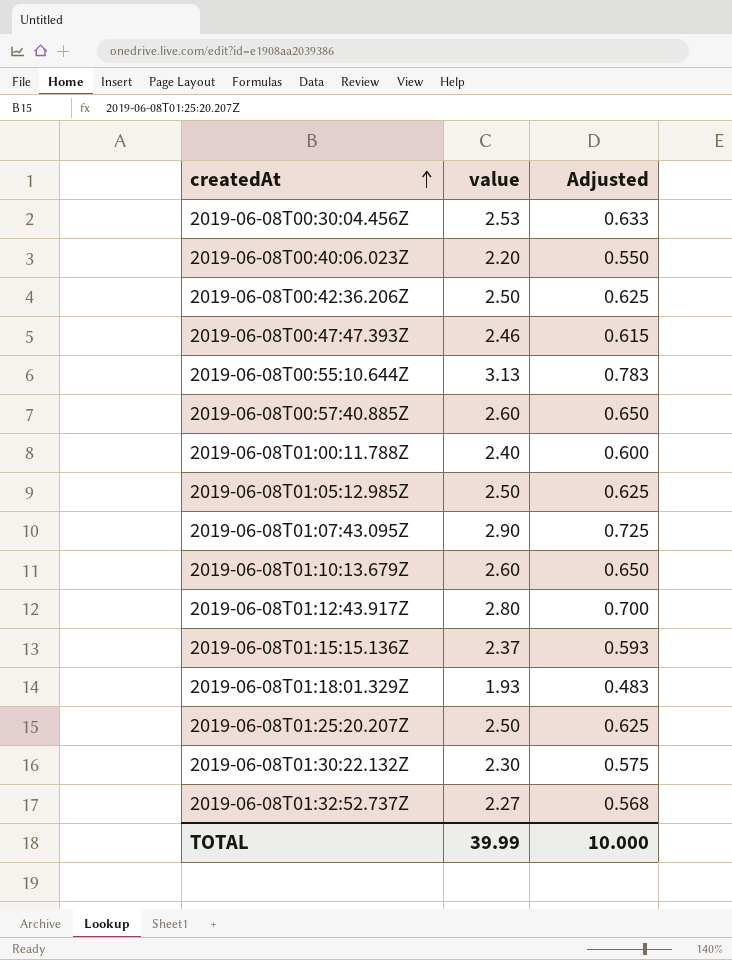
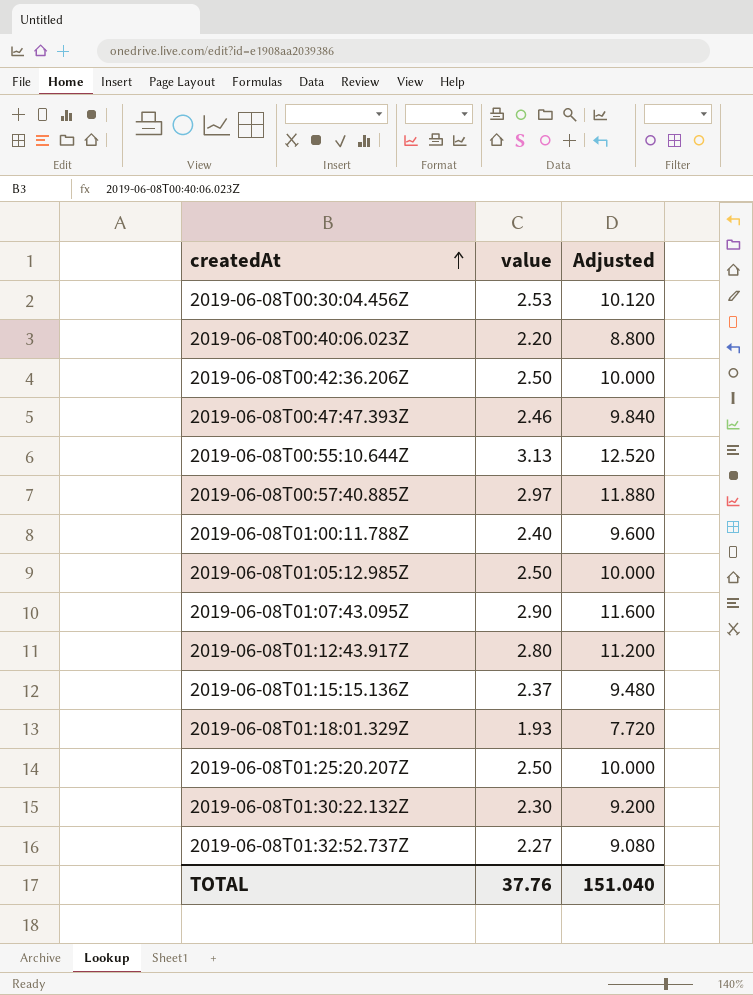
column Adjusted | formula: [value] * 0.25 -> [value] * 4
row 2019-06-08T01:10:13.679Z: 2.60 | 0.650 -> none
2019-06-08T00:57:40.885Z | value: 2.60 -> 2.97
TOTAL | value: 39.99 -> 37.76
TOTAL | Adjusted: 10.000 -> 151.040

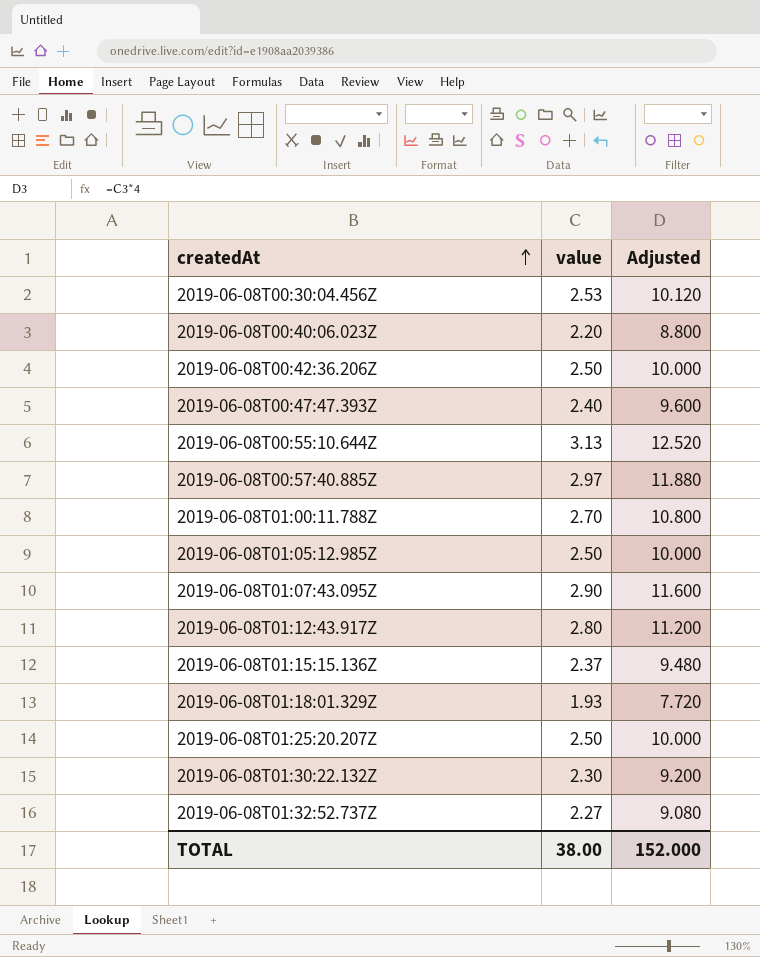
2019-06-08T00:47:47.393Z | value: 2.46 -> 2.40
2019-06-08T00:47:47.393Z | Adjusted: 9.840 -> 9.600
2019-06-08T01:00:11.788Z | value: 2.40 -> 2.70
2019-06-08T01:00:11.788Z | Adjusted: 9.600 -> 10.800
TOTAL | value: 37.76 -> 38.00
TOTAL | Adjusted: 151.040 -> 152.000

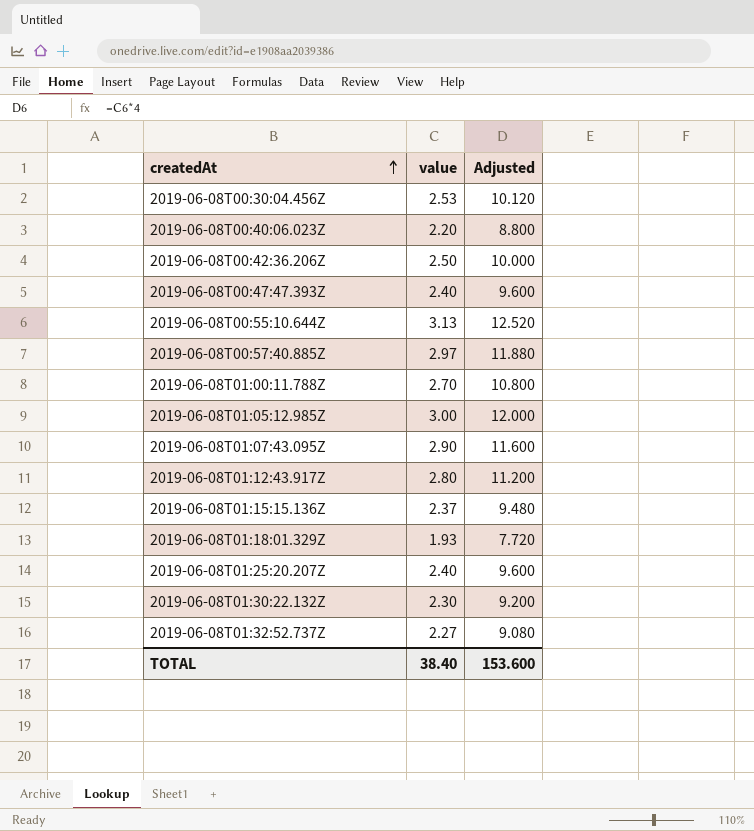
2019-06-08T01:05:12.985Z | value: 2.50 -> 3.00
2019-06-08T01:05:12.985Z | Adjusted: 10.000 -> 12.000
2019-06-08T01:25:20.207Z | value: 2.50 -> 2.40
2019-06-08T01:25:20.207Z | Adjusted: 10.000 -> 9.600
TOTAL | value: 38.00 -> 38.40
TOTAL | Adjusted: 152.000 -> 153.600

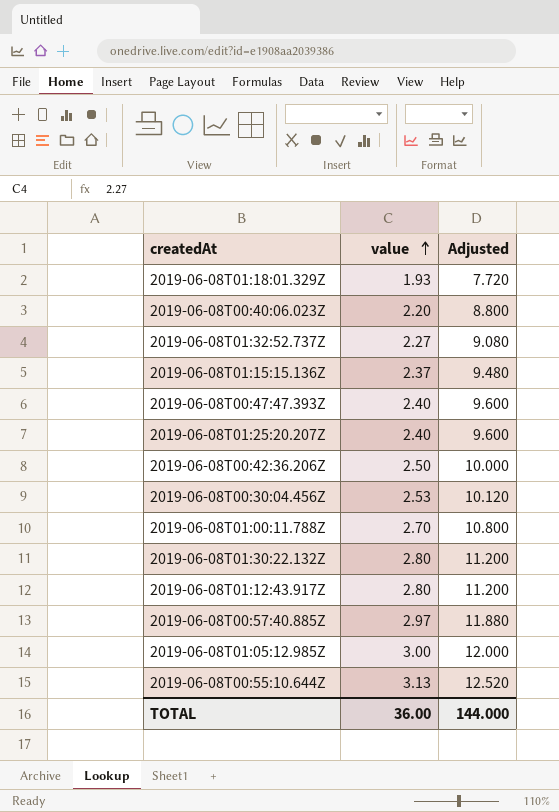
row order: createdAt ascending -> value ascending
row 2019-06-08T01:07:43.095Z: 2.90 | 11.600 -> none
2019-06-08T01:30:22.132Z | value: 2.30 -> 2.80
2019-06-08T01:30:22.132Z | Adjusted: 9.200 -> 11.200
TOTAL | value: 38.40 -> 36.00
TOTAL | Adjusted: 153.600 -> 144.000

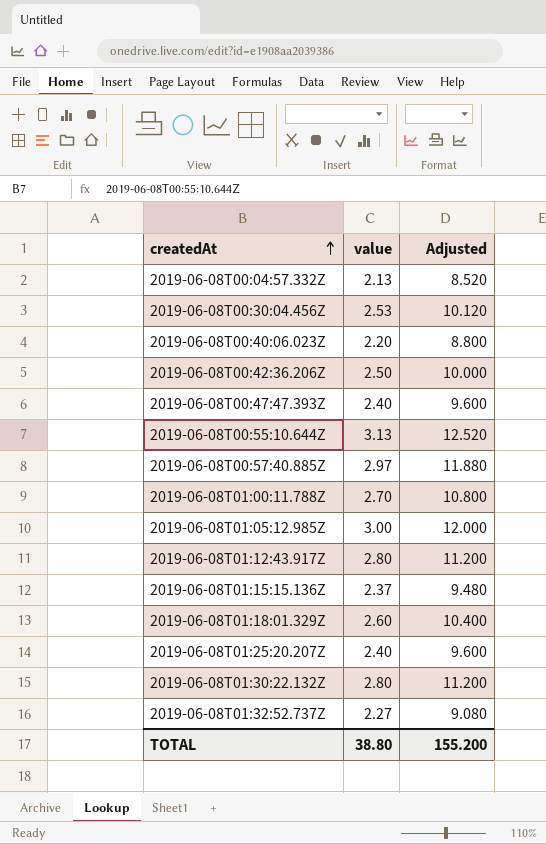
row order: value ascending -> createdAt ascending
row 2019-06-08T00:04:57.332Z: none -> 2.13 | 8.520
2019-06-08T01:18:01.329Z | value: 1.93 -> 2.60
2019-06-08T01:18:01.329Z | Adjusted: 7.720 -> 10.400
TOTAL | value: 36.00 -> 38.80
TOTAL | Adjusted: 144.000 -> 155.200

